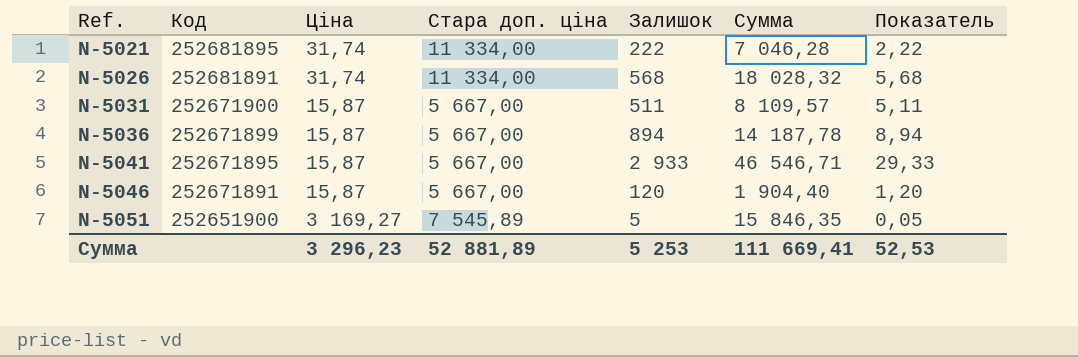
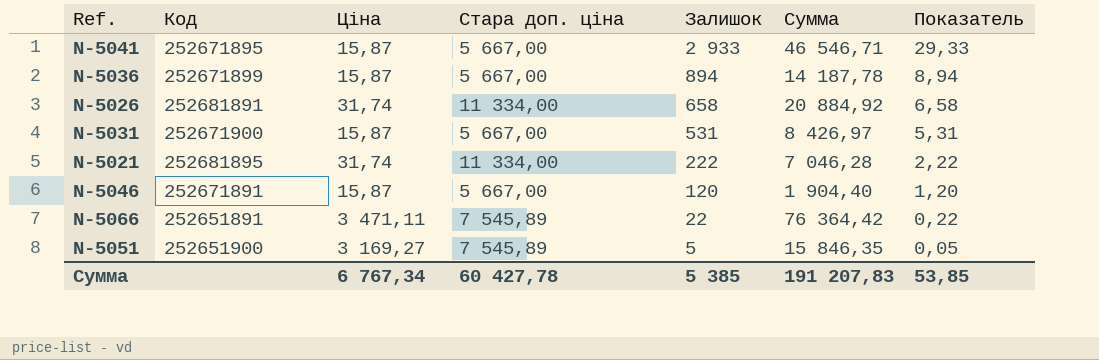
row order: Ref. ascending -> Залишок descending
N-5026 | Залишок: 568 -> 658
N-5026 | Сумма: 18 028,32 -> 20 884,92
N-5026 | Показатель: 5,68 -> 6,58
N-5031 | Залишок: 511 -> 531
N-5031 | Сумма: 8 109,57 -> 8 426,97
N-5031 | Показатель: 5,11 -> 5,31
row N-5066: none -> 252651891 | 3 471,11 | 7 545,89 | 22 | 76 364,42 | 0,22
Сумма | Ціна: 3 296,23 -> 6 767,34
Сумма | Стара доп. ціна: 52 881,89 -> 60 427,78
Сумма | Залишок: 5 253 -> 5 385
Сумма | Сумма: 111 669,41 -> 191 207,83
Сумма | Показатель: 52,53 -> 53,85

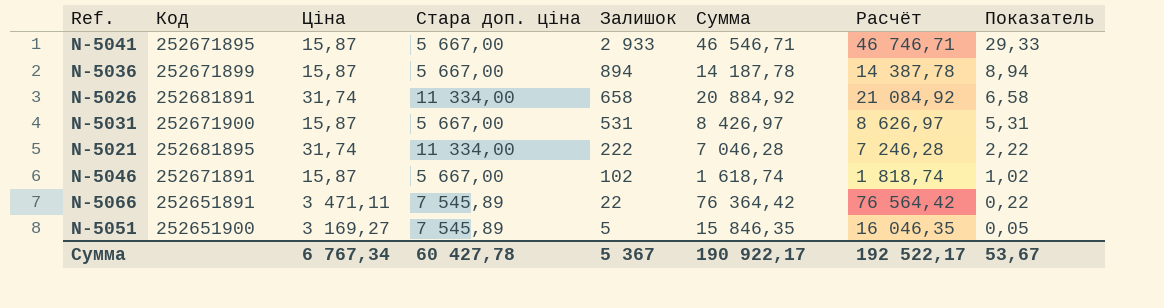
column Расчёт | formula: none -> [Сумма] + 200
N-5046 | Залишок: 120 -> 102
N-5046 | Сумма: 1 904,40 -> 1 618,74
N-5046 | Показатель: 1,20 -> 1,02
Сумма | Залишок: 5 385 -> 5 367
Сумма | Сумма: 191 207,83 -> 190 922,17
Сумма | Показатель: 53,85 -> 53,67

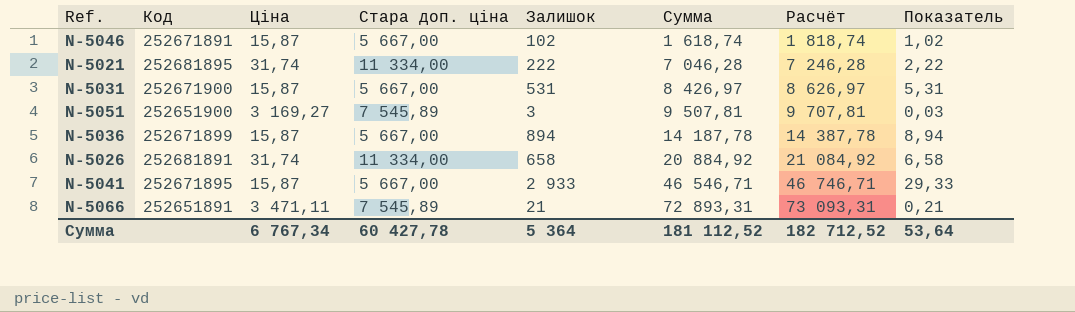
row order: Залишок descending -> Сумма ascending
N-5051 | Залишок: 5 -> 3
N-5051 | Сумма: 15 846,35 -> 9 507,81
N-5051 | Расчёт: 16 046,35 -> 9 707,81
N-5051 | Показатель: 0,05 -> 0,03
N-5066 | Залишок: 22 -> 21
N-5066 | Сумма: 76 364,42 -> 72 893,31
N-5066 | Расчёт: 76 564,42 -> 73 093,31
N-5066 | Показатель: 0,22 -> 0,21
Сумма | Залишок: 5 367 -> 5 364
Сумма | Сумма: 190 922,17 -> 181 112,52
Сумма | Расчёт: 192 522,17 -> 182 712,52
Сумма | Показатель: 53,67 -> 53,64

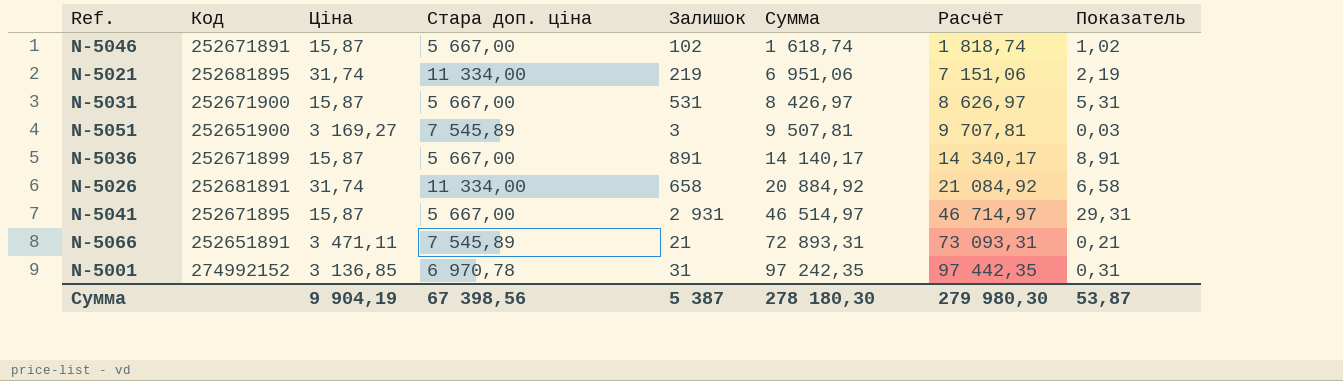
N-5021 | Залишок: 222 -> 219
N-5021 | Сумма: 7 046,28 -> 6 951,06
N-5021 | Расчёт: 7 246,28 -> 7 151,06
N-5021 | Показатель: 2,22 -> 2,19
N-5036 | Залишок: 894 -> 891
N-5036 | Сумма: 14 187,78 -> 14 140,17
N-5036 | Расчёт: 14 387,78 -> 14 340,17
N-5036 | Показатель: 8,94 -> 8,91
N-5041 | Залишок: 2 933 -> 2 931
N-5041 | Сумма: 46 546,71 -> 46 514,97
N-5041 | Расчёт: 46 746,71 -> 46 714,97
N-5041 | Показатель: 29,33 -> 29,31
row N-5001: none -> 274992152 | 3 136,85 | 6 970,78 | 31 | 97 242,35 | 97 442,35 | 0,31
Сумма | Ціна: 6 767,34 -> 9 904,19
Сумма | Стара доп. ціна: 60 427,78 -> 67 398,56
Сумма | Залишок: 5 364 -> 5 387
Сумма | Сумма: 181 112,52 -> 278 180,30
Сумма | Расчёт: 182 712,52 -> 279 980,30
Сумма | Показатель: 53,64 -> 53,87

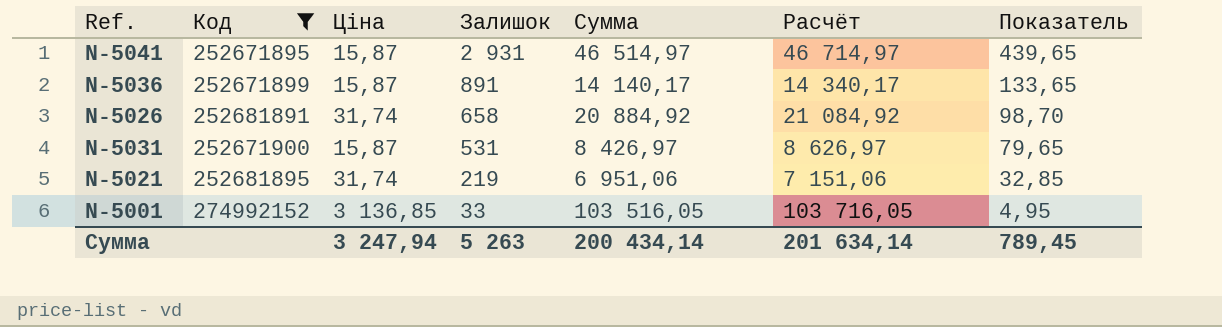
filter: none -> Код >= 252671895
row order: Сумма ascending -> Залишок descending
column Стара доп. ціна | position: 4 -> none
column Показатель | formula: [Залишок] * 0,01 -> [Залишок] * 0,15
N-5001 | Залишок: 31 -> 33
N-5001 | Сумма: 97 242,35 -> 103 516,05
N-5001 | Расчёт: 97 442,35 -> 103 716,05
Сумма | Ціна: 9 904,19 -> 3 247,94
Сумма | Залишок: 5 387 -> 5 263
Сумма | Сумма: 278 180,30 -> 200 434,14
Сумма | Расчёт: 279 980,30 -> 201 634,14
Сумма | Показатель: 53,87 -> 789,45

